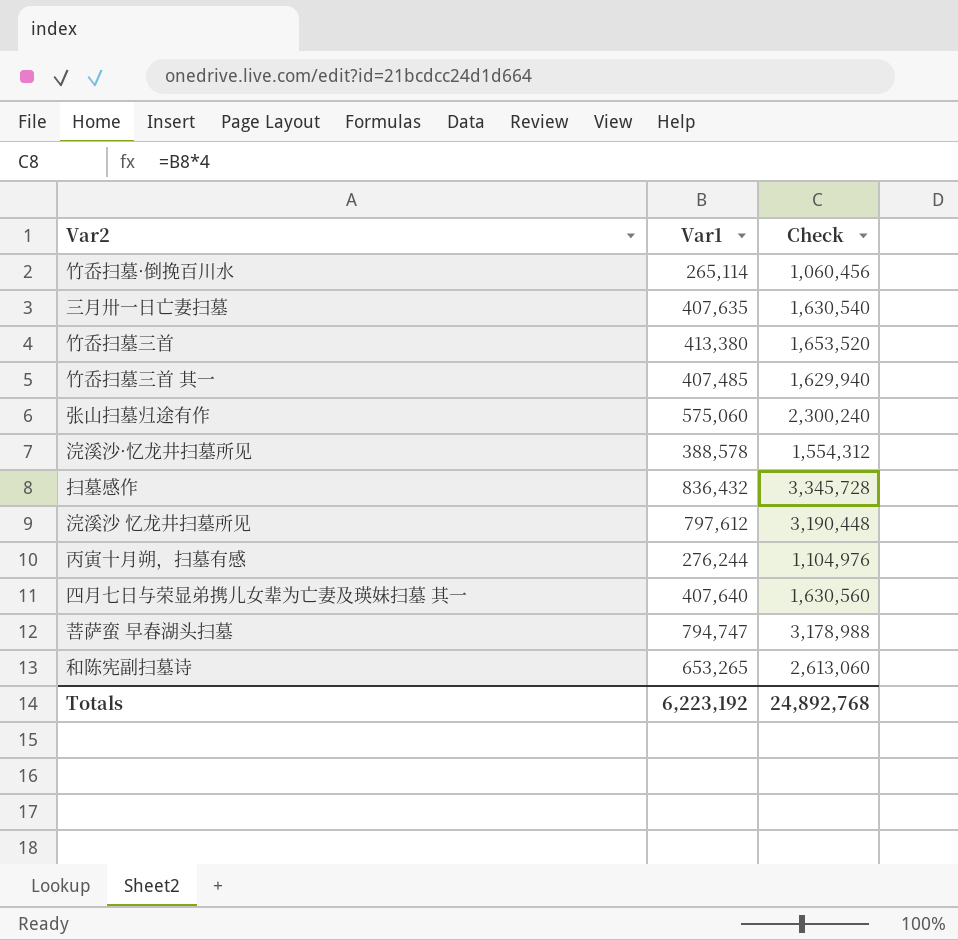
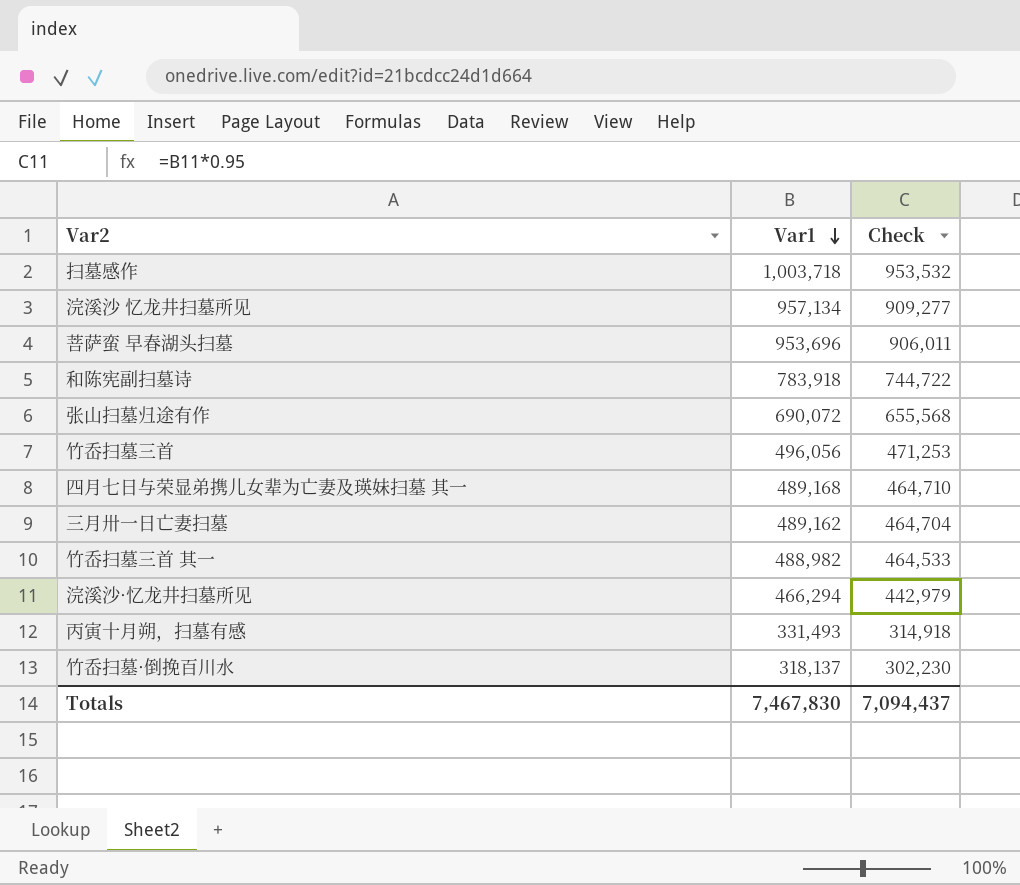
row order: none -> Var1 descending
column Check | formula: [Var1] * 4 -> [Var1] * 0.95
扫墓感作 | Var1: 836,432 -> 1,003,718
浣溪沙 忆龙井扫墓所见 | Var1: 797,612 -> 957,134
菩萨蛮 早春湖头扫墓 | Var1: 794,747 -> 953,696
和陈宪副扫墓诗 | Var1: 653,265 -> 783,918
张山扫墓归途有作 | Var1: 575,060 -> 690,072
竹岙扫墓三首 | Var1: 413,380 -> 496,056
四月七日与荣显弟携儿女辈为亡妻及瑛妹扫墓 其一 | Var1: 407,640 -> 489,168
三月卅一日亡妻扫墓 | Var1: 407,635 -> 489,162
竹岙扫墓三首 其一 | Var1: 407,485 -> 488,982
浣溪沙·忆龙井扫墓所见 | Var1: 388,578 -> 466,294
丙寅十月朔，扫墓有感 | Var1: 276,244 -> 331,493
竹岙扫墓·倒挽百川水 | Var1: 265,114 -> 318,137
Totals | Var1: 6,223,192 -> 7,467,830
Totals | Check: 24,892,768 -> 7,094,437

